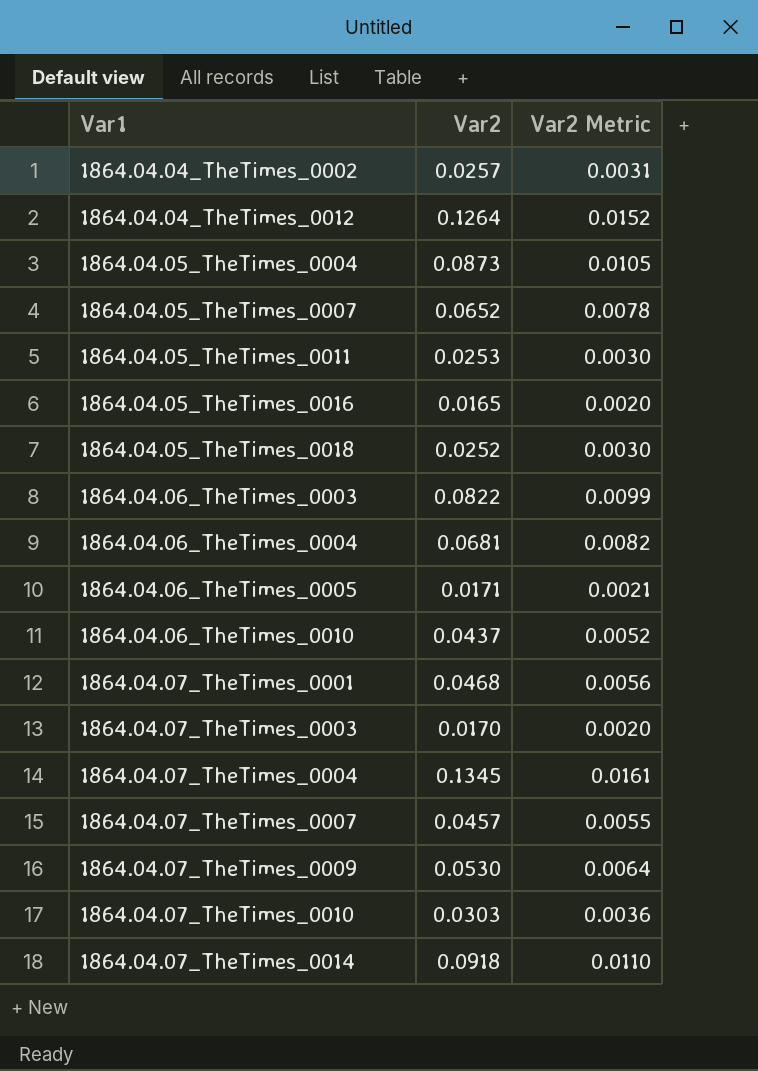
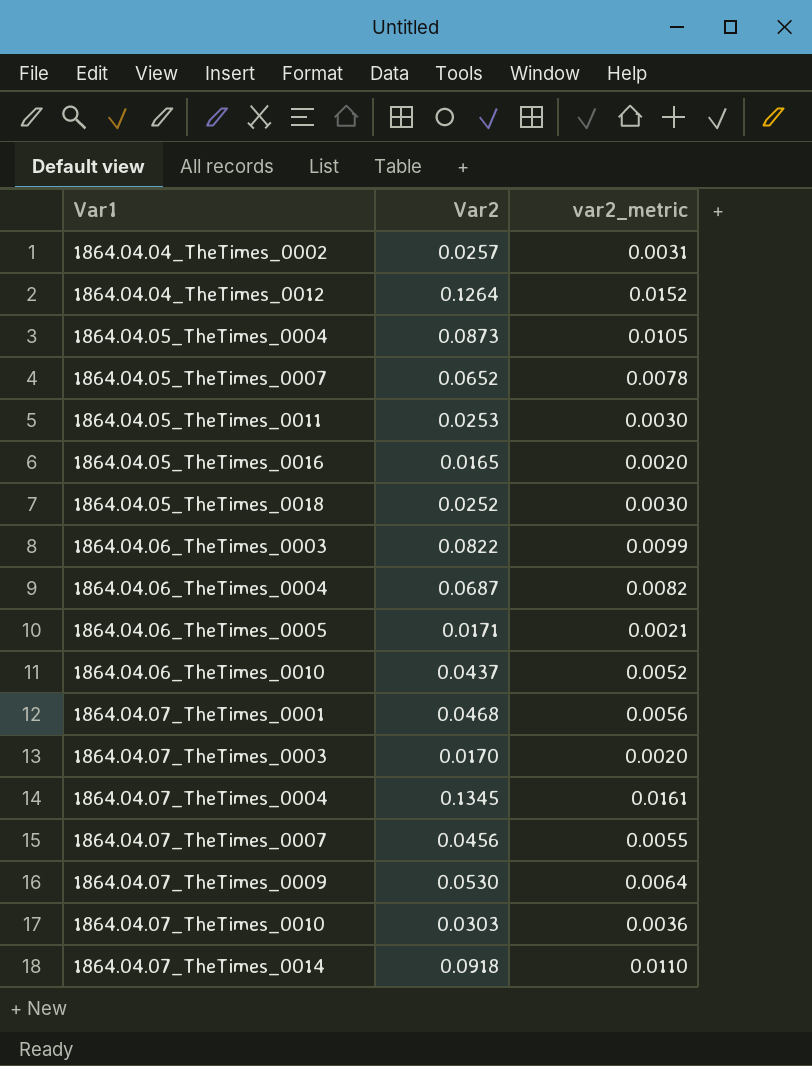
column name: Var2 Metric -> var2_metric
1864.04.06_TheTimes_0004 | Var2: 0.0681 -> 0.0687
1864.04.07_TheTimes_0007 | Var2: 0.0457 -> 0.0456

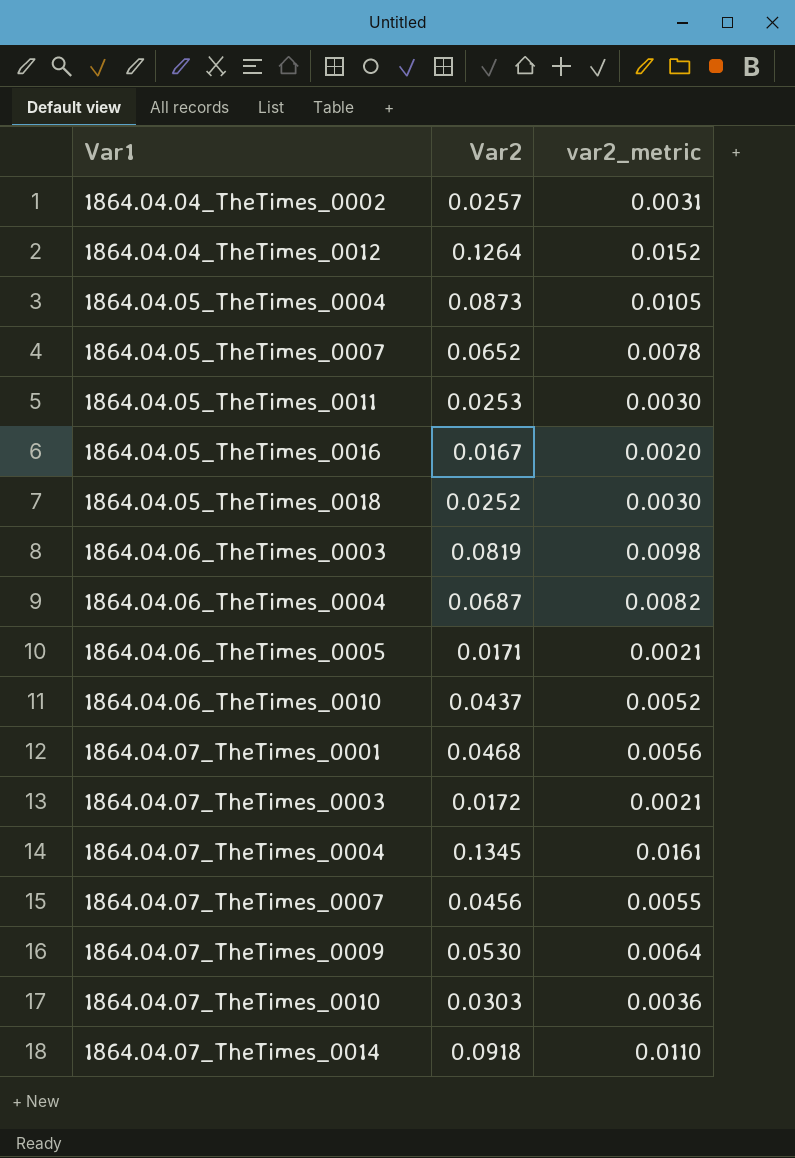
1864.04.05_TheTimes_0016 | Var2: 0.0165 -> 0.0167
1864.04.06_TheTimes_0003 | Var2: 0.0822 -> 0.0819
1864.04.06_TheTimes_0003 | var2_metric: 0.0099 -> 0.0098
1864.04.07_TheTimes_0003 | Var2: 0.0170 -> 0.0172
1864.04.07_TheTimes_0003 | var2_metric: 0.0020 -> 0.0021

